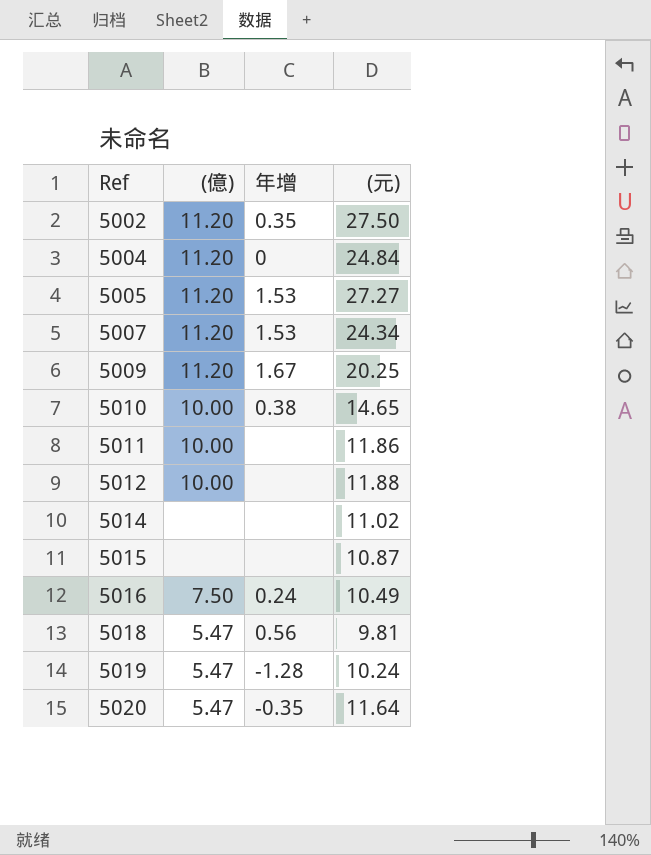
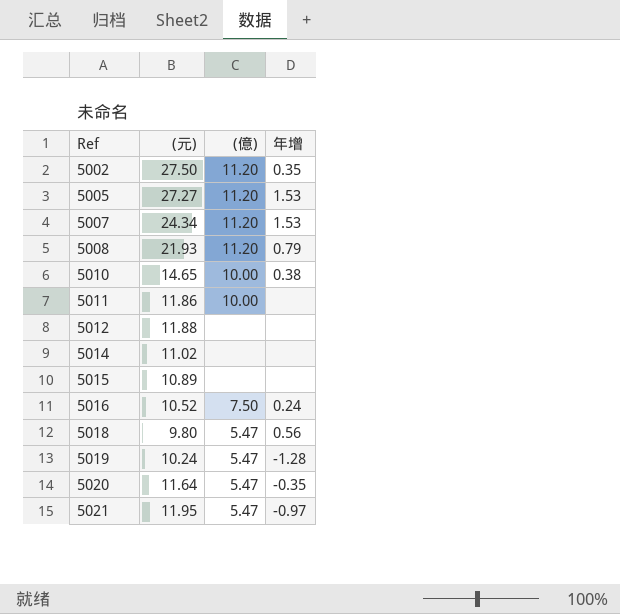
column (元) | position: 4 -> 2
row 5004: 11.20 | 0 | 24.84 -> none
row 5009: 11.20 | 1.67 | 20.25 -> none
row 5008: none -> 21.93 | 11.20 | 0.79
5012 | (億): 10.00 -> none
5015 | (元): 10.87 -> 10.89
5016 | (元): 10.49 -> 10.52
5018 | (元): 9.81 -> 9.80
row 5021: none -> 11.95 | 5.47 | -0.97

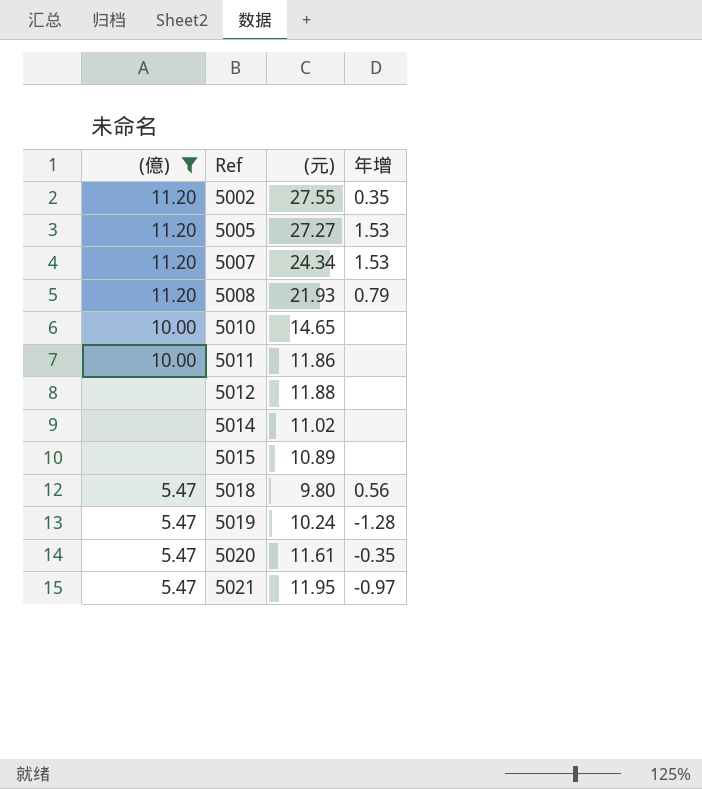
filter: none -> (億) != 7.50
column (億) | position: 3 -> 1
5002 | (元): 27.50 -> 27.55
5010 | 年增: 0.38 -> none
5020 | (元): 11.64 -> 11.61

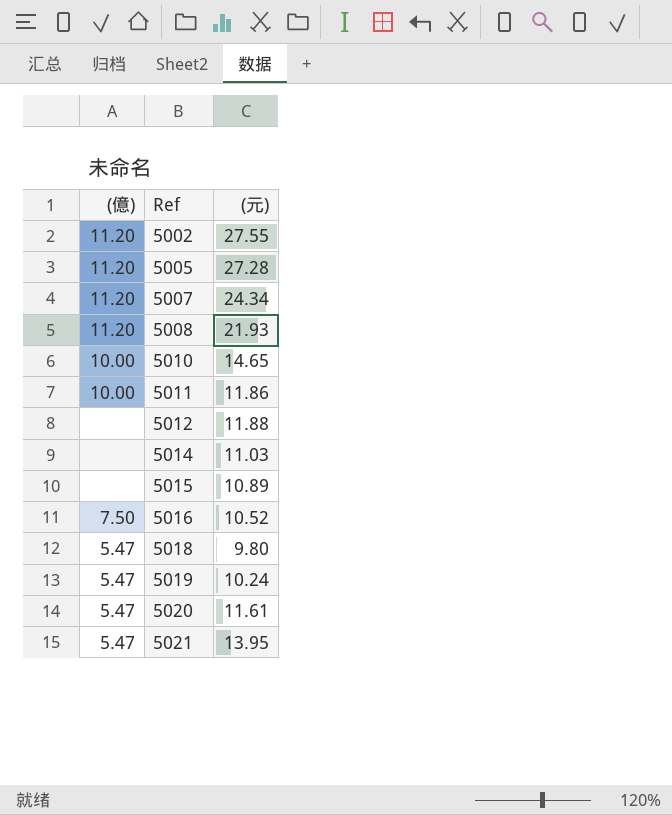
filter: (億) != 7.50 -> none
column 年增 | position: 4 -> none
5005 | (元): 27.27 -> 27.28
5014 | (元): 11.02 -> 11.03
5021 | (元): 11.95 -> 13.95

